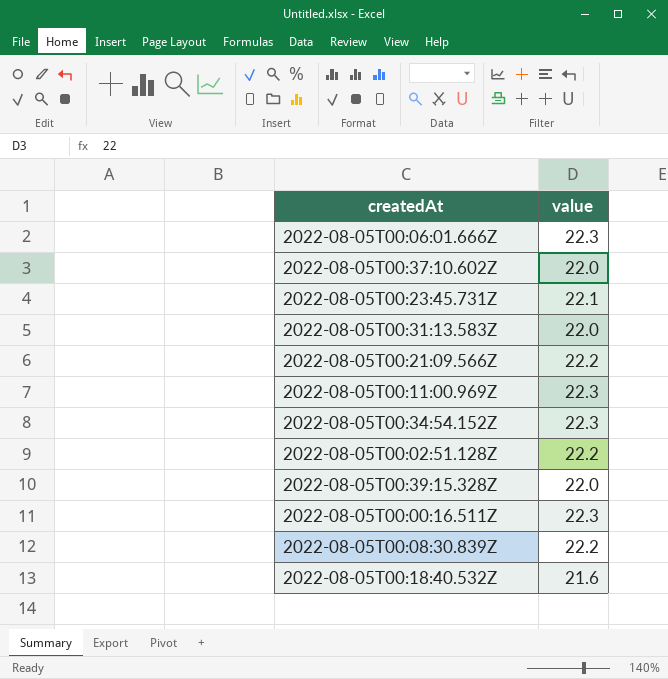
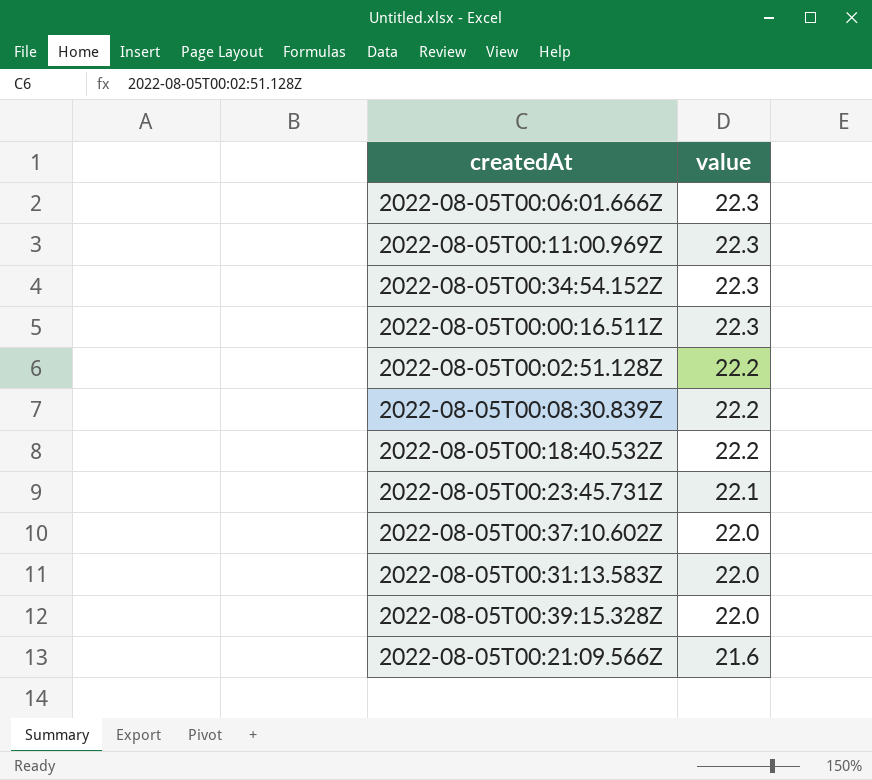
row order: none -> value descending
2022-08-05T00:18:40.532Z | value: 21.6 -> 22.2
2022-08-05T00:21:09.566Z | value: 22.2 -> 21.6

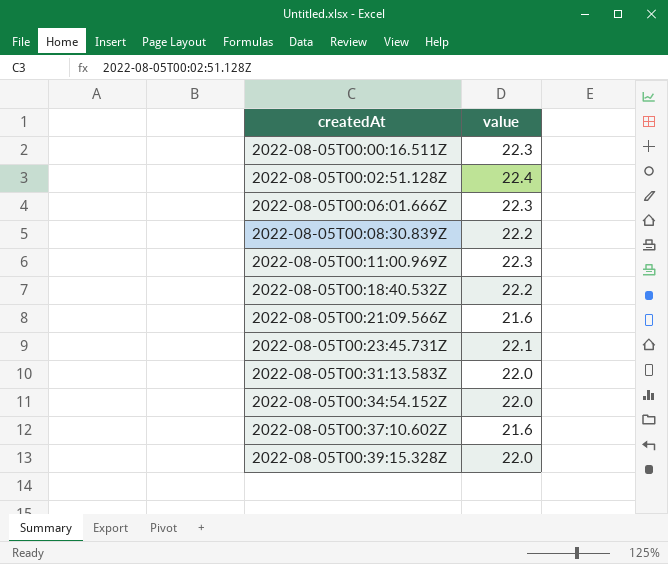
row order: value descending -> createdAt ascending
2022-08-05T00:02:51.128Z | value: 22.2 -> 22.4
2022-08-05T00:34:54.152Z | value: 22.3 -> 22.0
2022-08-05T00:37:10.602Z | value: 22.0 -> 21.6

